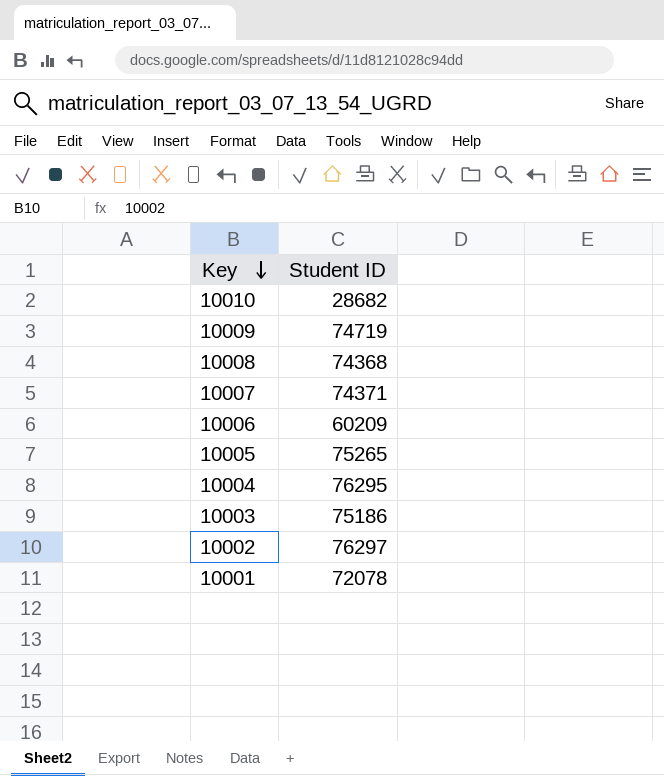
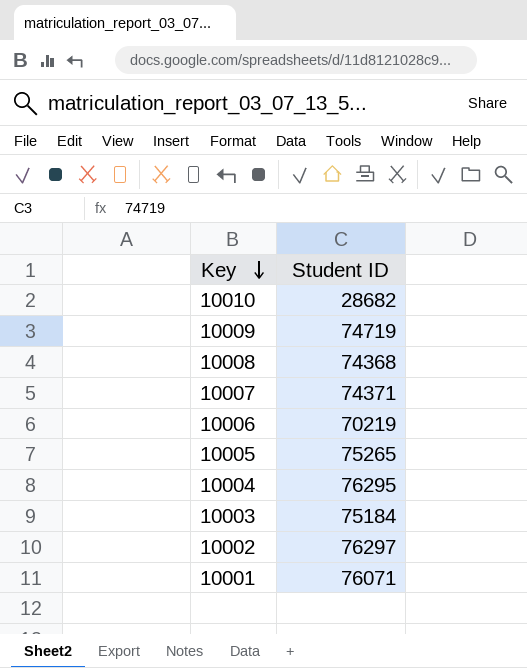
10006 | Student ID: 60209 -> 70219
10003 | Student ID: 75186 -> 75184
10001 | Student ID: 72078 -> 76071

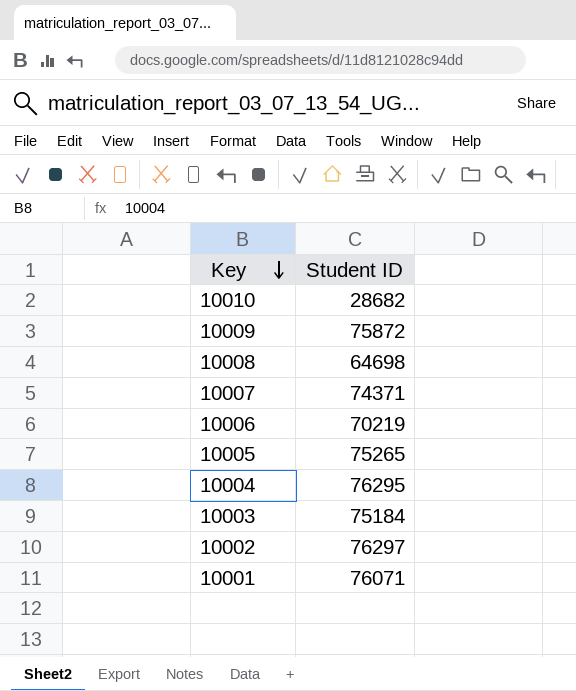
10009 | Student ID: 74719 -> 75872
10008 | Student ID: 74368 -> 64698

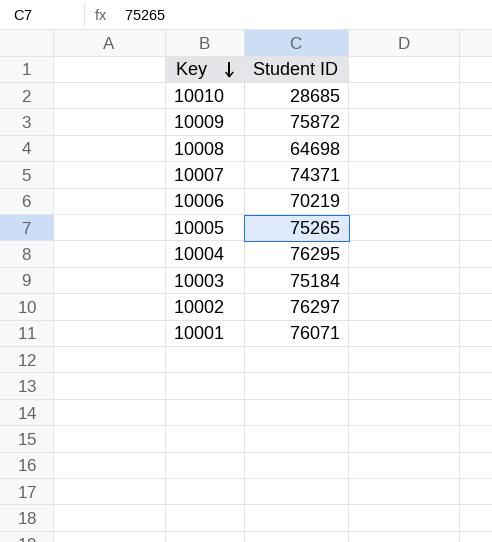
10010 | Student ID: 28682 -> 28685

